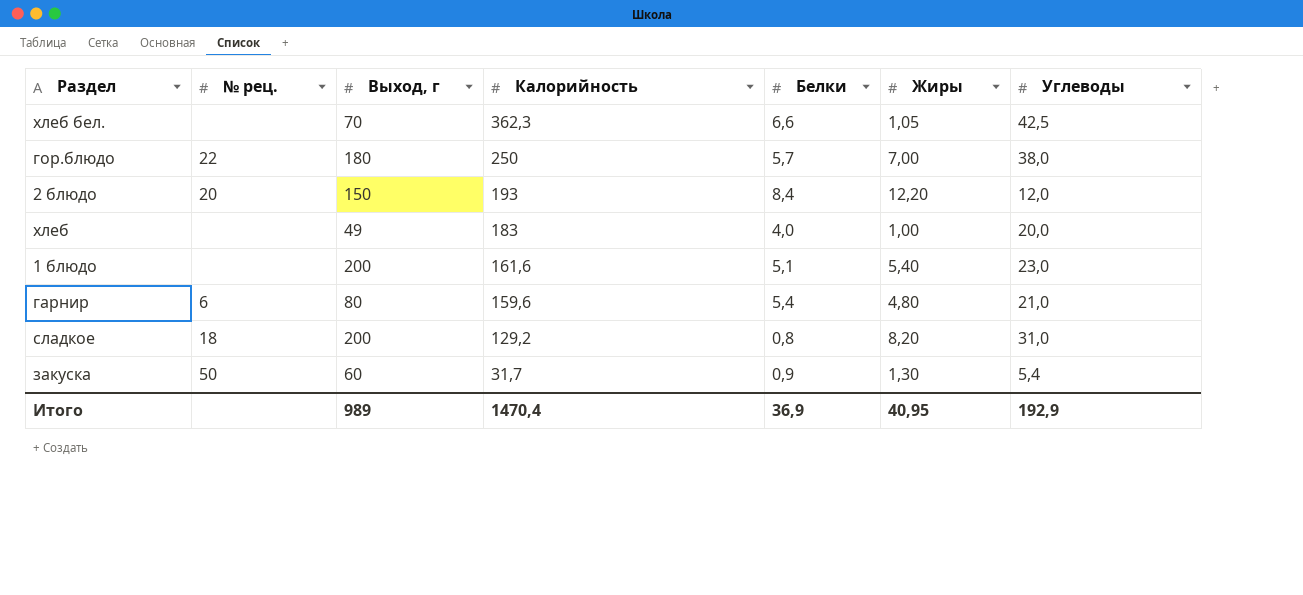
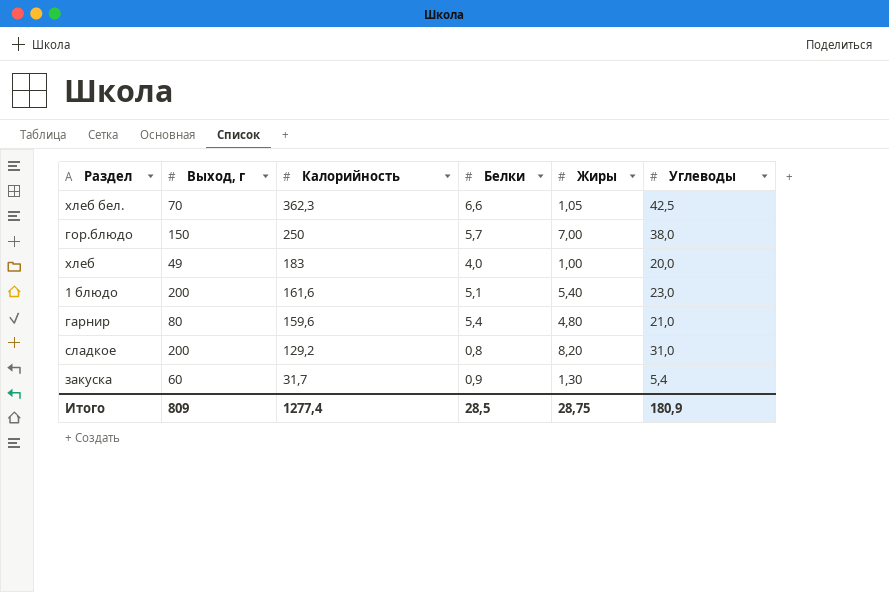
column № рец. | position: 2 -> none
row 2 блюдо: 20 | 150 | 193 | 8,4 | 12,20 | 12,0 -> none
гор.блюдо | Выход, г: 180 -> 150
Итого | Выход, г: 989 -> 809
Итого | Калорийность: 1470,4 -> 1277,4
Итого | Белки: 36,9 -> 28,5
Итого | Жиры: 40,95 -> 28,75
Итого | Углеводы: 192,9 -> 180,9

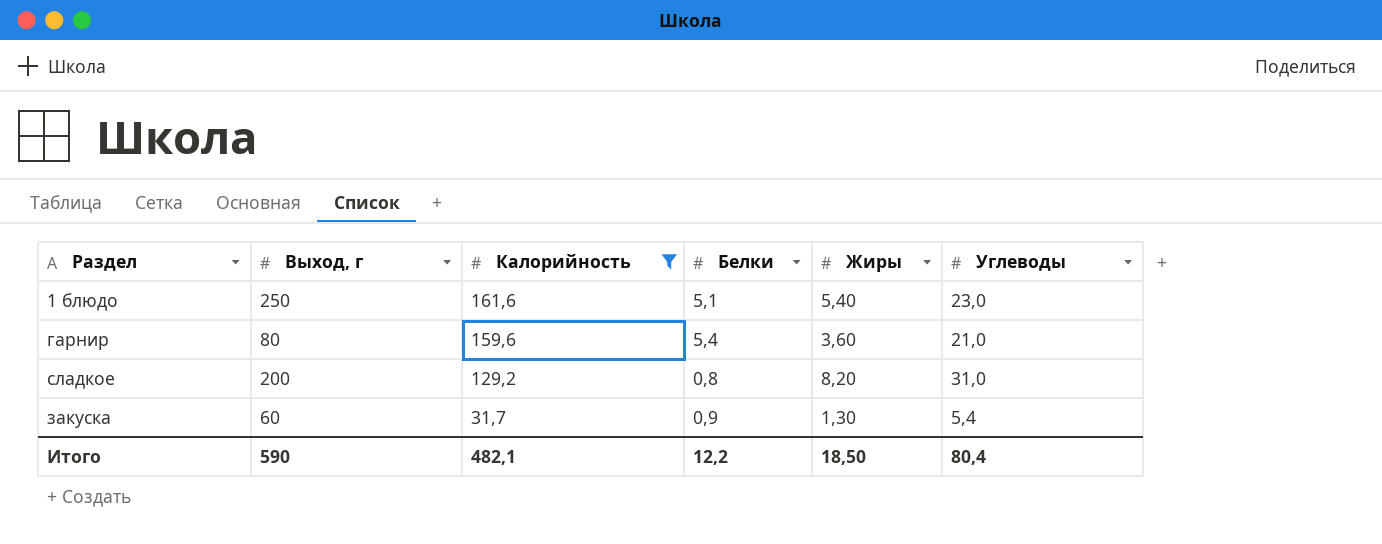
filter: none -> Калорийность <= 161,6
1 блюдо | Выход, г: 200 -> 250
гарнир | Жиры: 4,80 -> 3,60
Итого | Выход, г: 809 -> 590
Итого | Калорийность: 1277,4 -> 482,1
Итого | Белки: 28,5 -> 12,2
Итого | Жиры: 28,75 -> 18,50
Итого | Углеводы: 180,9 -> 80,4

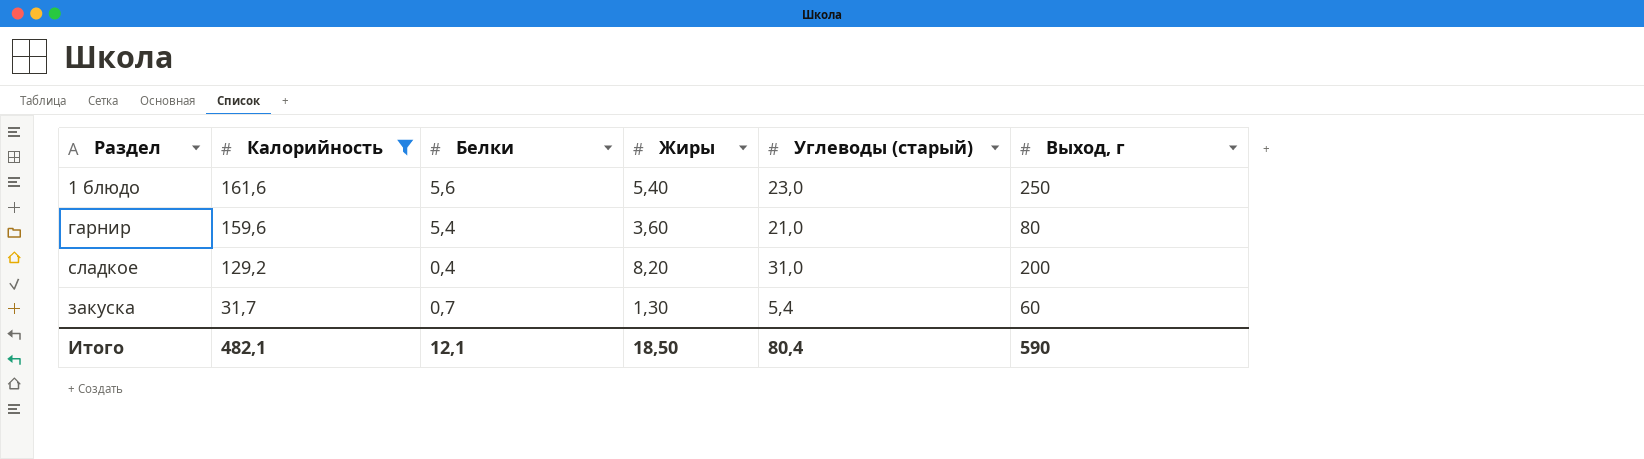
column name: Углеводы -> Углеводы (старый)
column Выход, г | position: 2 -> 6
1 блюдо | Белки: 5,1 -> 5,6
сладкое | Белки: 0,8 -> 0,4
закуска | Белки: 0,9 -> 0,7
Итого | Белки: 12,2 -> 12,1

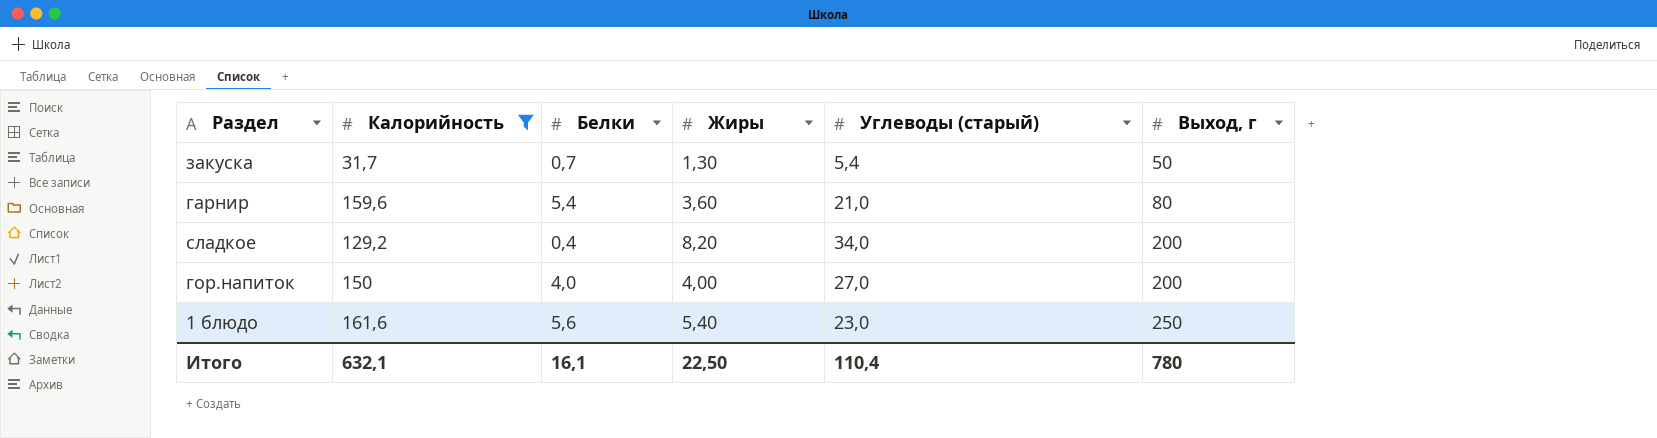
row order: Калорийность descending -> Выход, г ascending
закуска | Выход, г: 60 -> 50
сладкое | Углеводы (старый): 31,0 -> 34,0
row гор.напиток: none -> 150 | 4,0 | 4,00 | 27,0 | 200
Итого | Калорийность: 482,1 -> 632,1
Итого | Белки: 12,1 -> 16,1
Итого | Жиры: 18,50 -> 22,50
Итого | Углеводы (старый): 80,4 -> 110,4
Итого | Выход, г: 590 -> 780

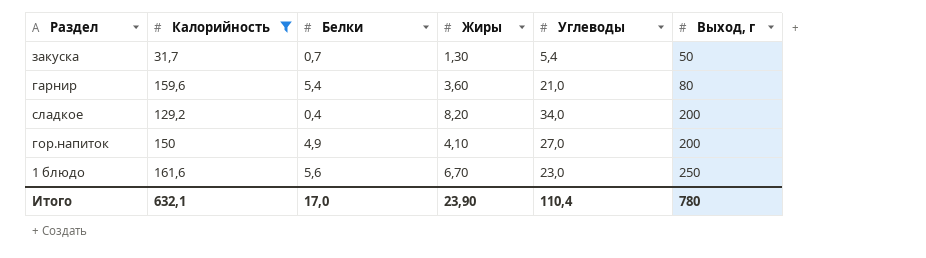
column name: Углеводы (старый) -> Углеводы
гор.напиток | Белки: 4,0 -> 4,9
гор.напиток | Жиры: 4,00 -> 4,10
1 блюдо | Жиры: 5,40 -> 6,70
Итого | Белки: 16,1 -> 17,0
Итого | Жиры: 22,50 -> 23,90

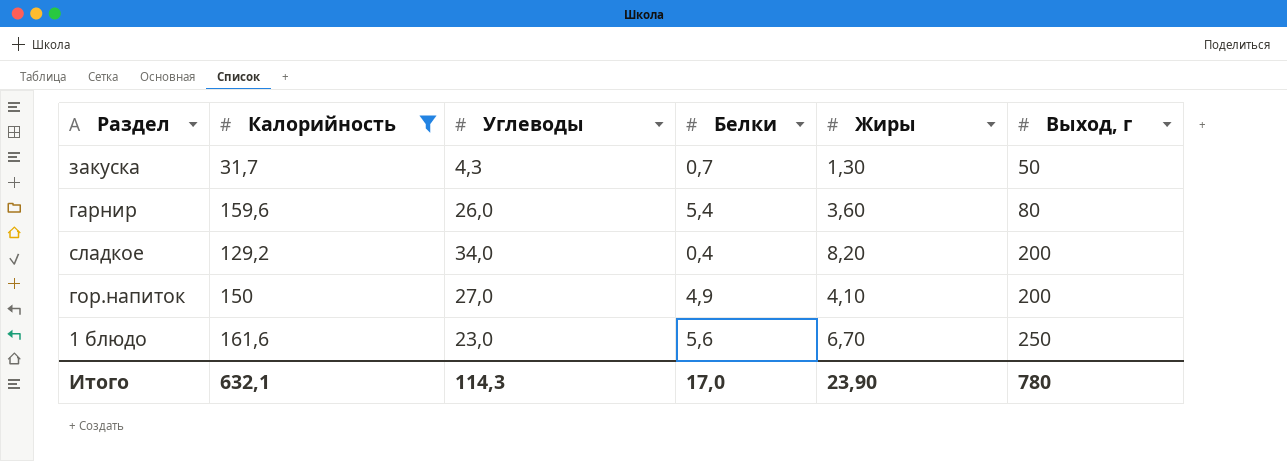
column Углеводы | position: 5 -> 3
закуска | Углеводы: 5,4 -> 4,3
гарнир | Углеводы: 21,0 -> 26,0
Итого | Углеводы: 110,4 -> 114,3

